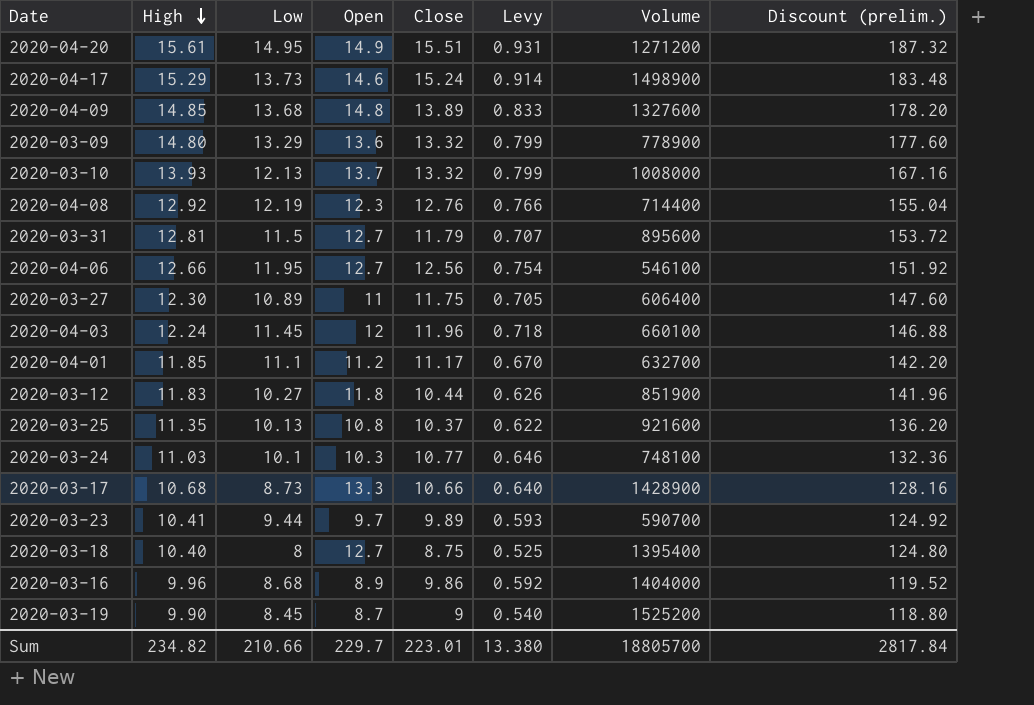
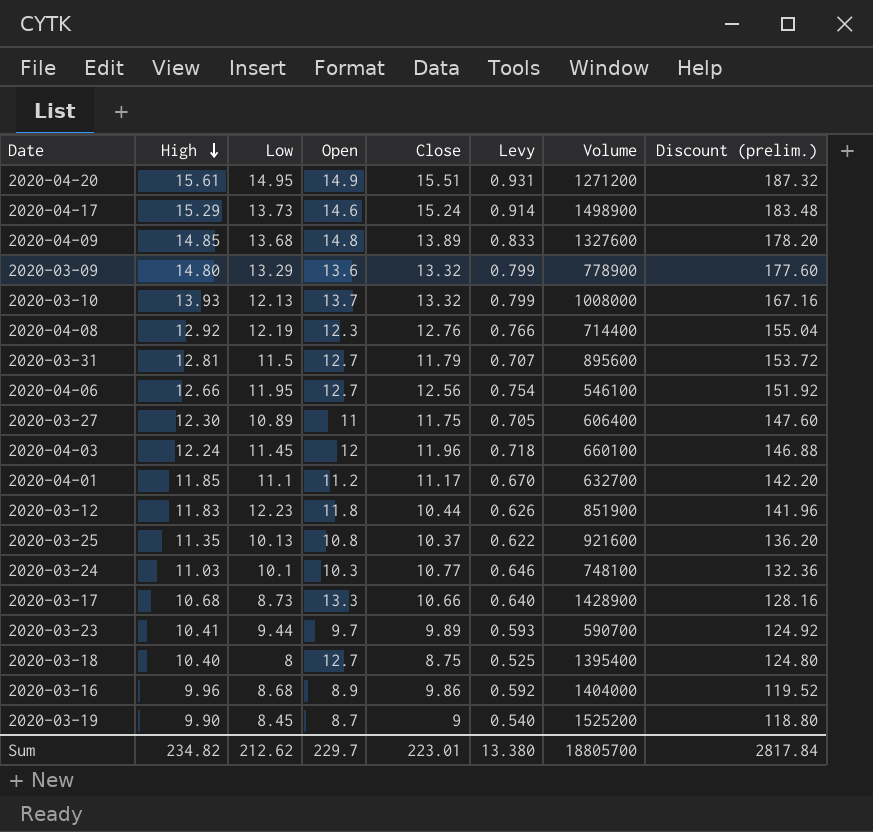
2020-03-12 | Low: 10.27 -> 12.23
Sum | Low: 210.66 -> 212.62

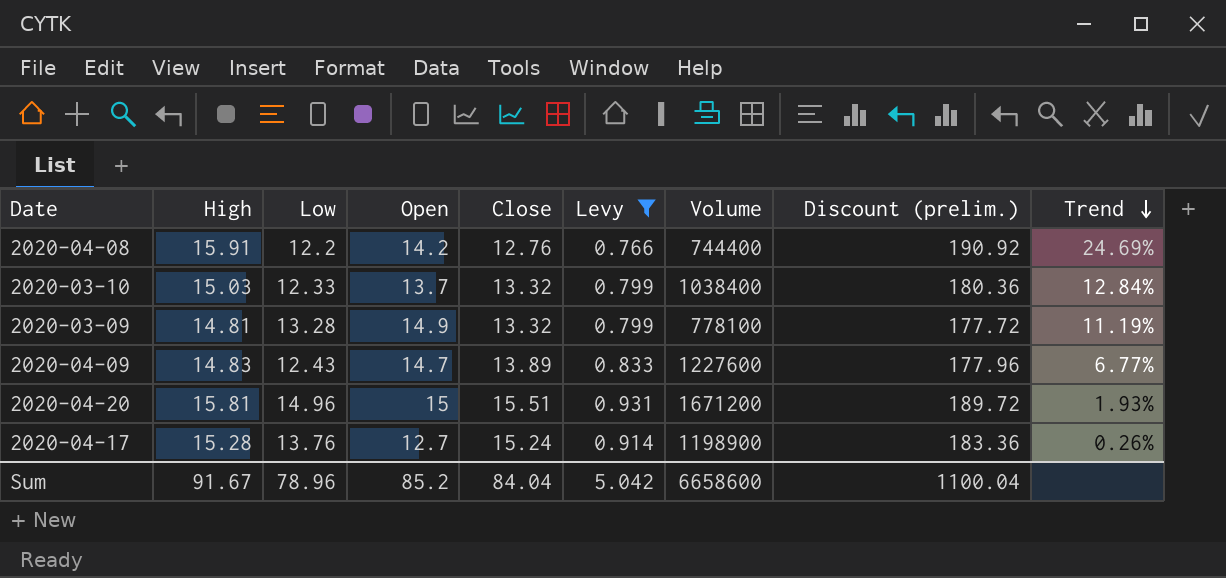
filter: none -> Levy >= 0.766
row order: High descending -> Trend descending
column Trend | formula: none -> ([High] - [Close]) / [Close]
2020-04-08 | High: 12.92 -> 15.91
2020-04-08 | Low: 12.19 -> 12.2
2020-04-08 | Open: 12.3 -> 14.2
2020-04-08 | Volume: 714400 -> 744400
2020-04-08 | Discount (prelim.): 155.04 -> 190.92
2020-03-10 | High: 13.93 -> 15.03
2020-03-10 | Low: 12.13 -> 12.33
2020-03-10 | Volume: 1008000 -> 1038400
2020-03-10 | Discount (prelim.): 167.16 -> 180.36
2020-03-09 | High: 14.80 -> 14.81
2020-03-09 | Low: 13.29 -> 13.28
2020-03-09 | Open: 13.6 -> 14.9
2020-03-09 | Volume: 778900 -> 778100
2020-03-09 | Discount (prelim.): 177.60 -> 177.72
2020-04-09 | High: 14.85 -> 14.83
2020-04-09 | Low: 13.68 -> 12.43
2020-04-09 | Open: 14.8 -> 14.7
2020-04-09 | Volume: 1327600 -> 1227600
2020-04-09 | Discount (prelim.): 178.20 -> 177.96
2020-04-20 | High: 15.61 -> 15.81
2020-04-20 | Low: 14.95 -> 14.96
2020-04-20 | Open: 14.9 -> 15
2020-04-20 | Volume: 1271200 -> 1671200
2020-04-20 | Discount (prelim.): 187.32 -> 189.72
2020-04-17 | High: 15.29 -> 15.28
2020-04-17 | Low: 13.73 -> 13.76
2020-04-17 | Open: 14.6 -> 12.7
2020-04-17 | Volume: 1498900 -> 1198900
2020-04-17 | Discount (prelim.): 183.48 -> 183.36
Sum | High: 234.82 -> 91.67
Sum | Low: 212.62 -> 78.96
Sum | Open: 229.7 -> 85.2
Sum | Close: 223.01 -> 84.04
Sum | Levy: 13.380 -> 5.042
Sum | Volume: 18805700 -> 6658600
Sum | Discount (prelim.): 2817.84 -> 1100.04

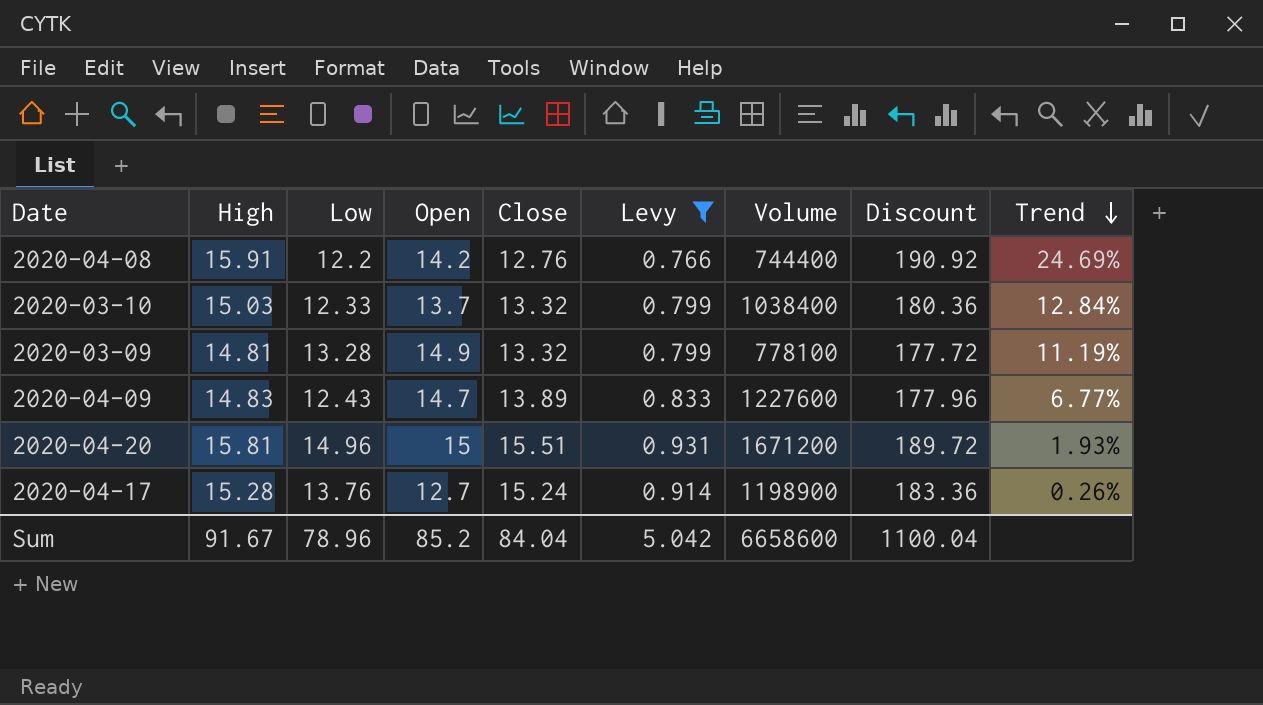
column name: Discount (prelim.) -> Discount

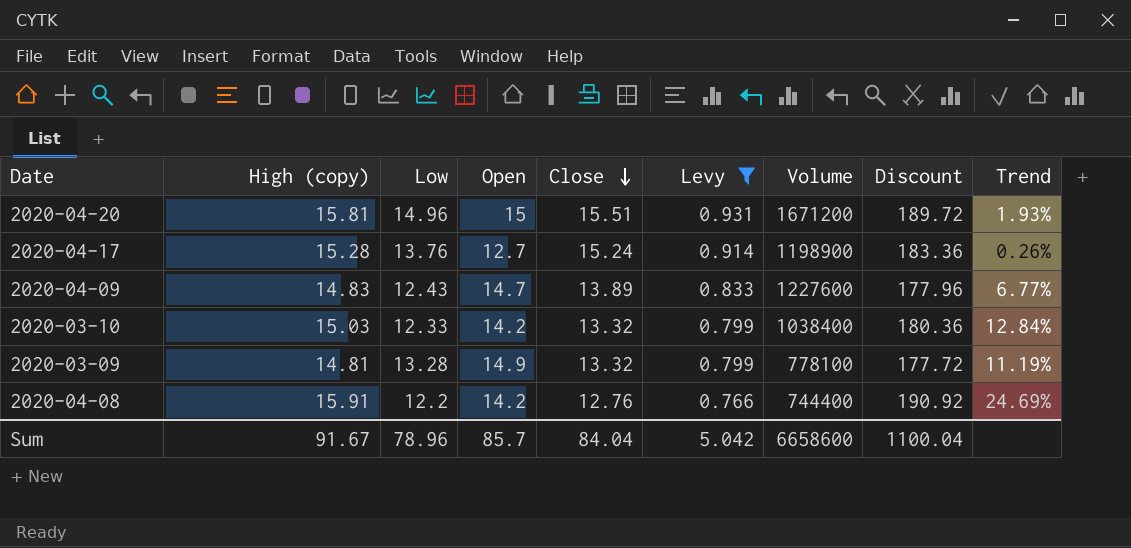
row order: Trend descending -> Close descending
column name: High -> High (copy)
2020-03-10 | Open: 13.7 -> 14.2
Sum | Open: 85.2 -> 85.7

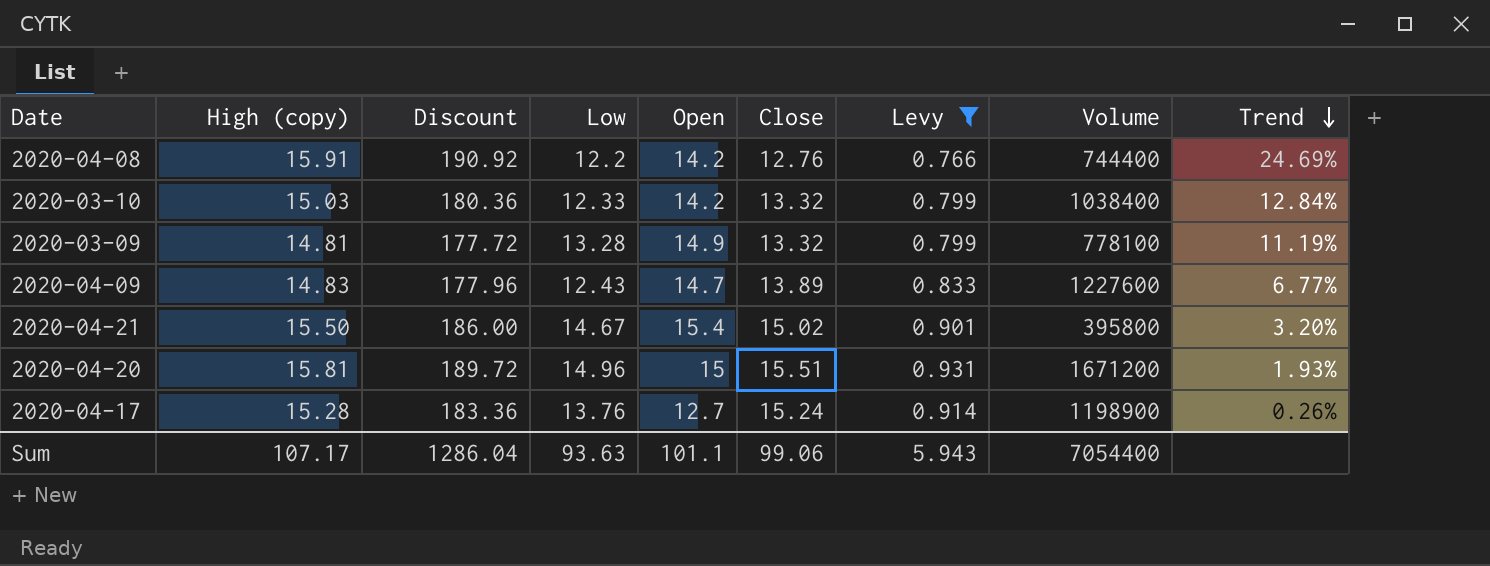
row order: Close descending -> Trend descending
column Discount | position: 8 -> 3
row 2020-04-21: none -> 15.50 | 186.00 | 14.67 | 15.4 | 15.02 | 0.901 | 395800 | 3.20%
Sum | High (copy): 91.67 -> 107.17
Sum | Discount: 1100.04 -> 1286.04
Sum | Low: 78.96 -> 93.63
Sum | Open: 85.7 -> 101.1
Sum | Close: 84.04 -> 99.06
Sum | Levy: 5.042 -> 5.943
Sum | Volume: 6658600 -> 7054400

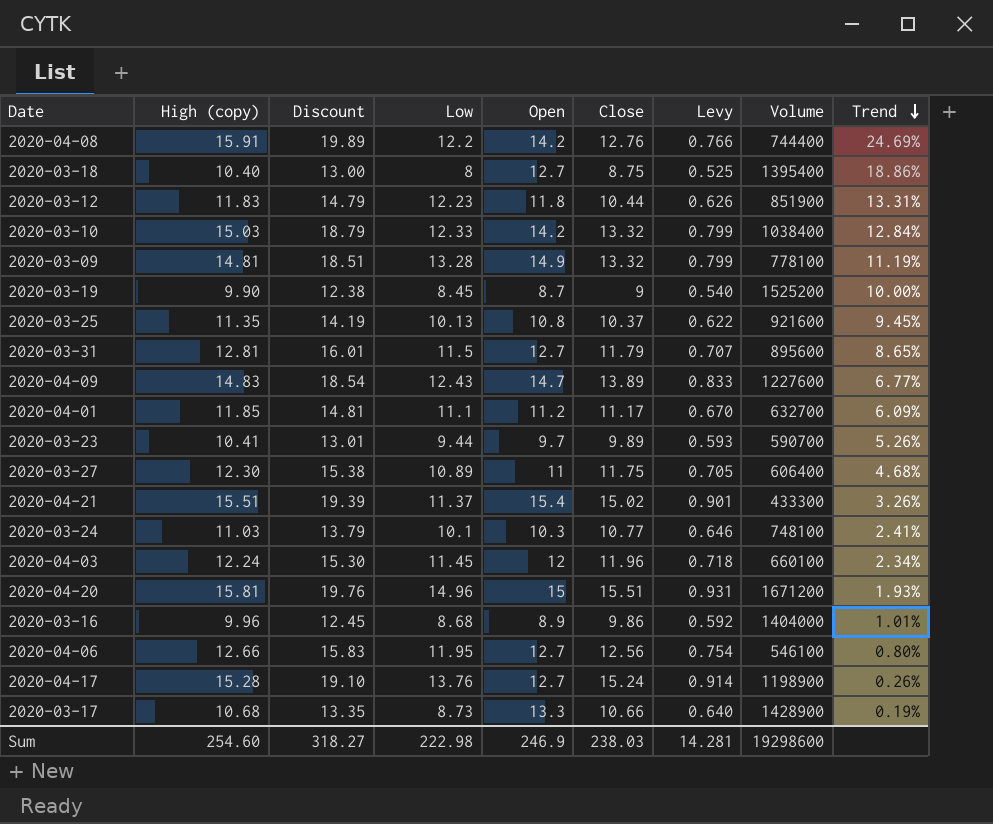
filter: Levy >= 0.766 -> none
column Discount | formula: [High (copy)] * 12 -> [High (copy)] * 1.25
2020-04-21 | High (copy): 15.50 -> 15.51
2020-04-21 | Low: 14.67 -> 11.37
2020-04-21 | Volume: 395800 -> 433300
2020-04-21 | Trend: 3.20% -> 3.26%
Sum | High (copy): 107.17 -> 254.60
Sum | Discount: 1286.04 -> 318.27
Sum | Low: 93.63 -> 222.98
Sum | Open: 101.1 -> 246.9
Sum | Close: 99.06 -> 238.03
Sum | Levy: 5.943 -> 14.281
Sum | Volume: 7054400 -> 19298600

